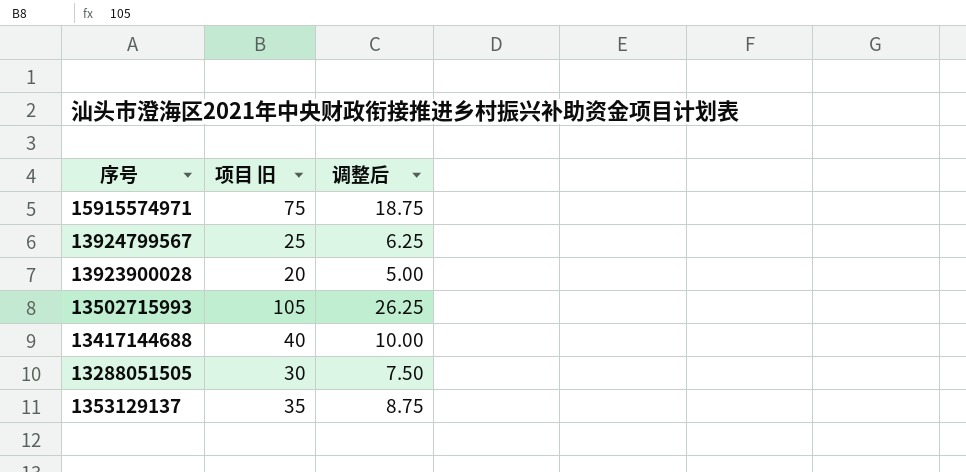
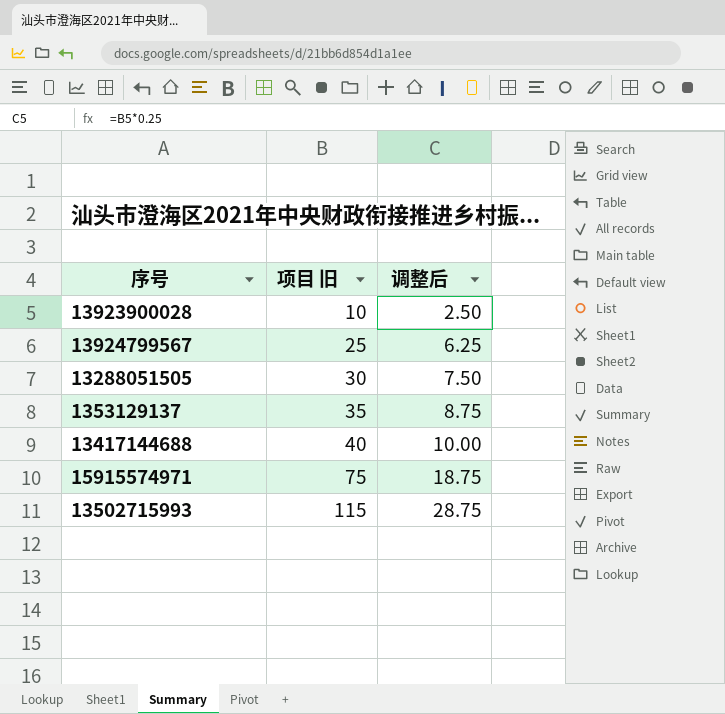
row order: 序号 descending -> 项目 旧 ascending
13923900028 | 项目 旧: 20 -> 10
13923900028 | 调整后: 5.00 -> 2.50
13502715993 | 项目 旧: 105 -> 115
13502715993 | 调整后: 26.25 -> 28.75

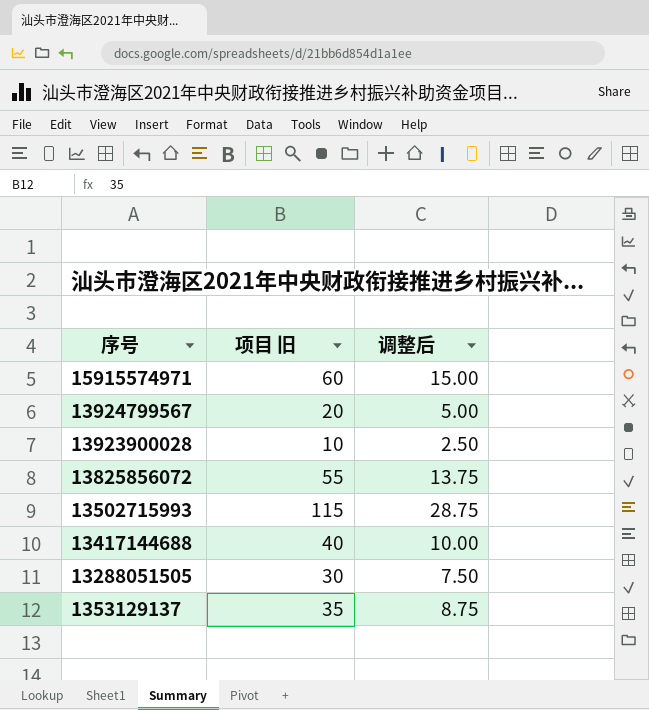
row order: 项目 旧 ascending -> 序号 descending
15915574971 | 项目 旧: 75 -> 60
15915574971 | 调整后: 18.75 -> 15.00
13924799567 | 项目 旧: 25 -> 20
13924799567 | 调整后: 6.25 -> 5.00
row 13825856072: none -> 55 | 13.75

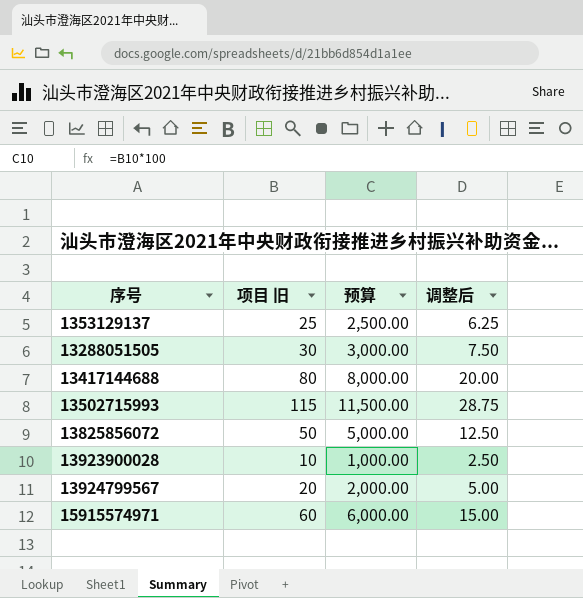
row order: 序号 descending -> 序号 ascending
column 预算 | formula: none -> [项目 旧] * 100
1353129137 | 项目 旧: 35 -> 25
1353129137 | 调整后: 8.75 -> 6.25
13417144688 | 项目 旧: 40 -> 80
13417144688 | 调整后: 10.00 -> 20.00
13825856072 | 项目 旧: 55 -> 50
13825856072 | 调整后: 13.75 -> 12.50

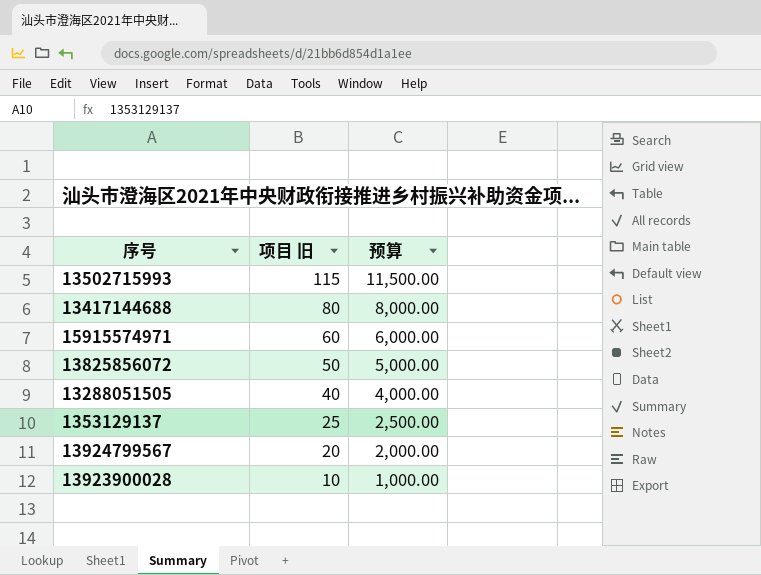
row order: 序号 ascending -> 项目 旧 descending
column 调整后 | formula: [项目 旧] * 0.25 -> none
13288051505 | 项目 旧: 30 -> 40
13288051505 | 预算: 3,000.00 -> 4,000.00

